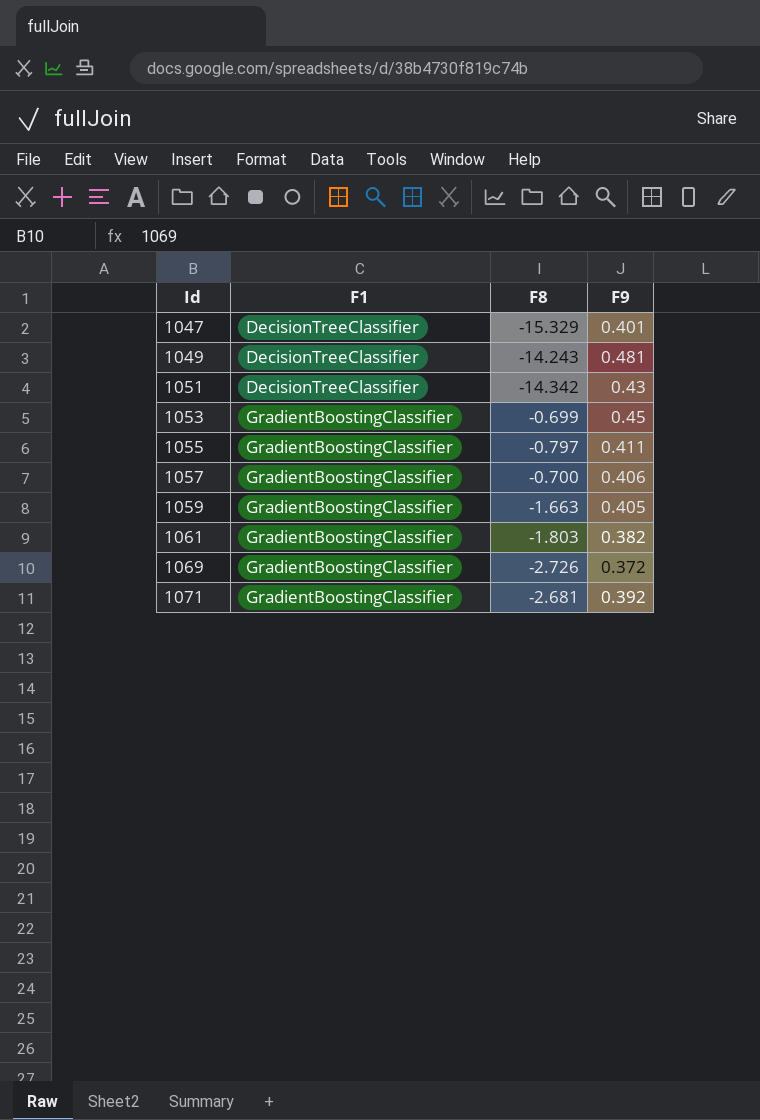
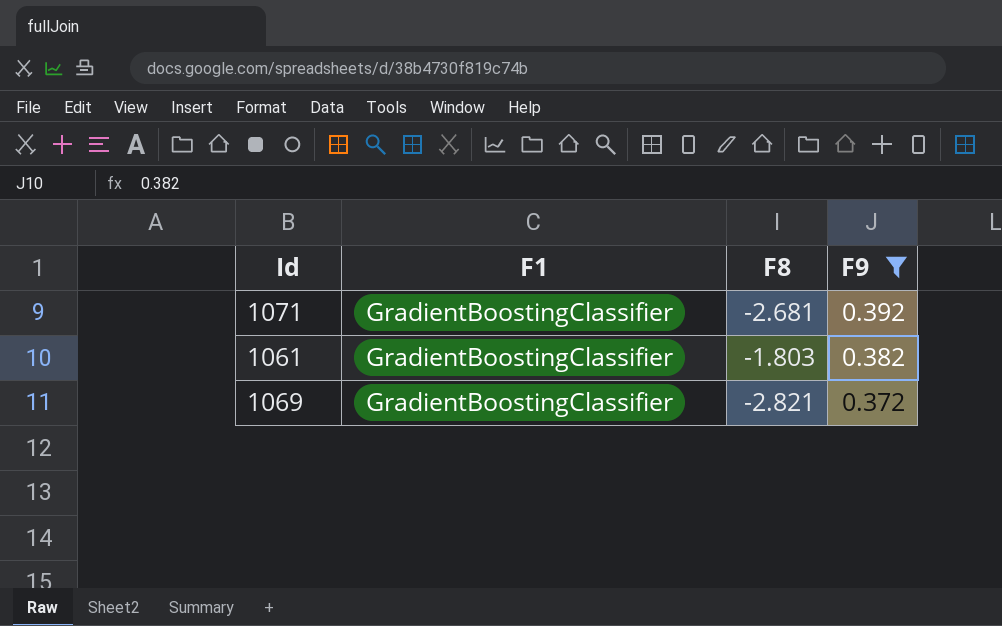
filter: none -> F9 <= 0.392
row order: Id ascending -> F9 descending
1069 | F8: -2.726 -> -2.821

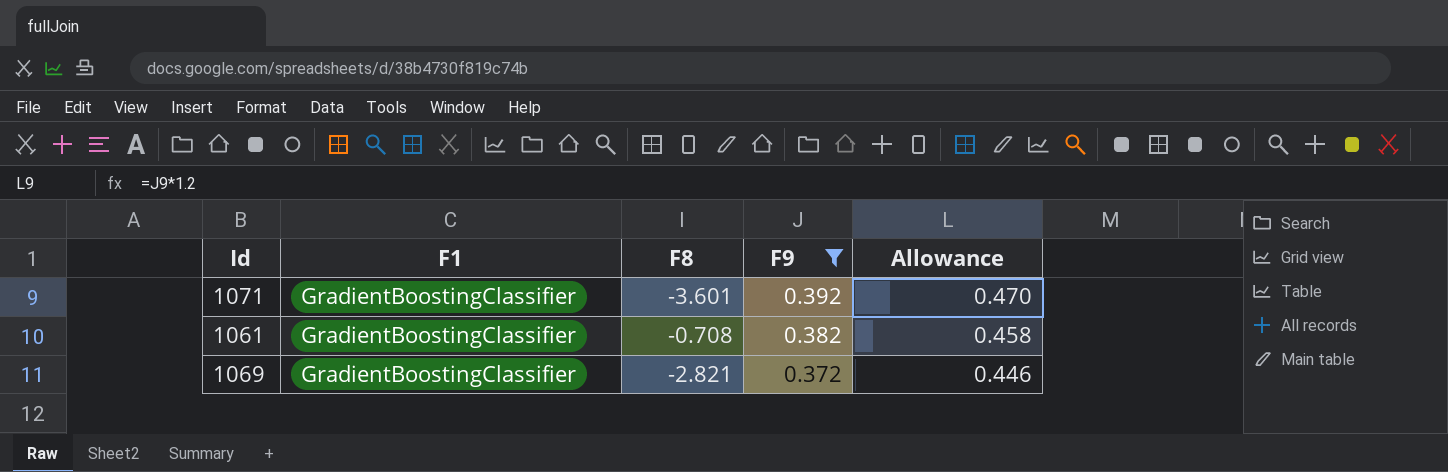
column Allowance | formula: none -> [F9] * 1.2
1071 | F8: -2.681 -> -3.601
1061 | F8: -1.803 -> -0.708

